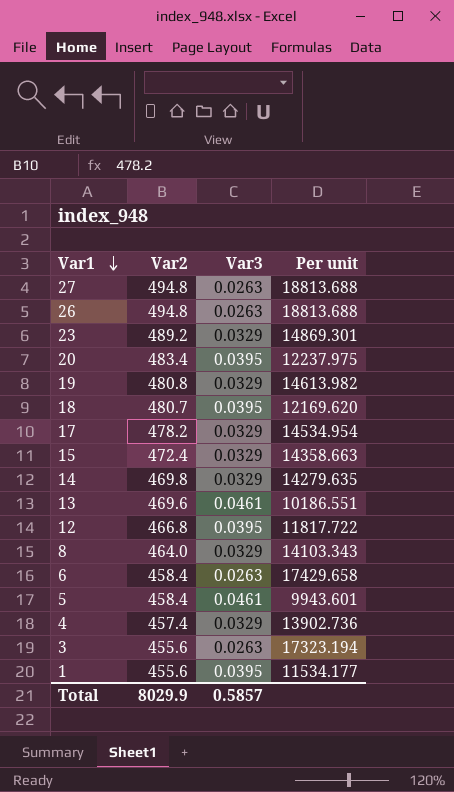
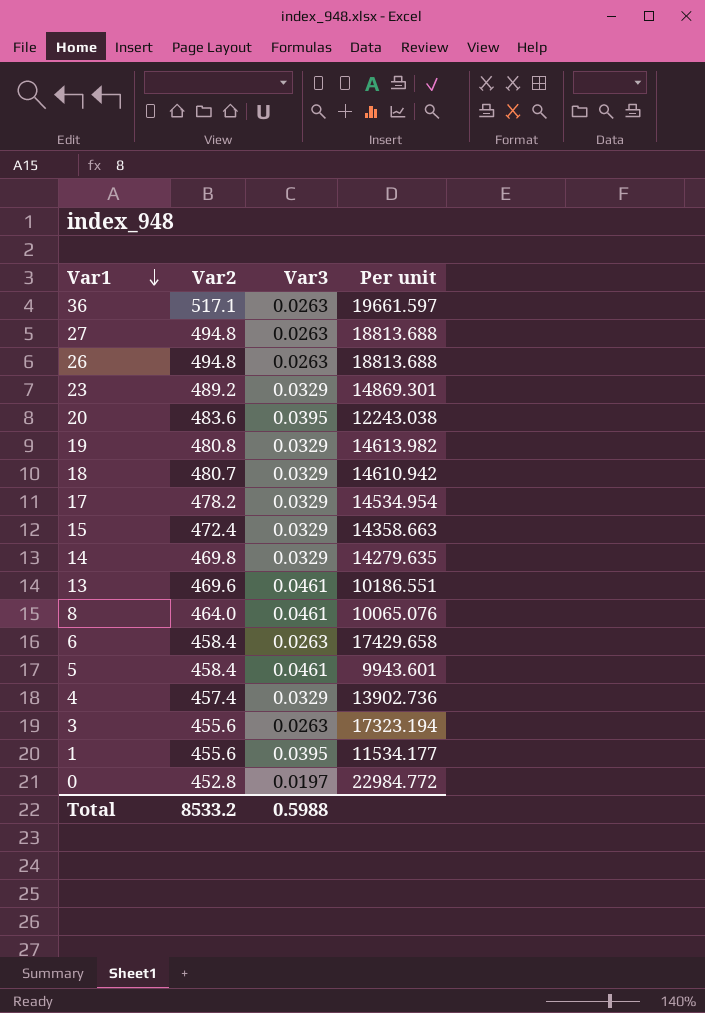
row 12: 466.8 | 0.0395 | 11817.722 -> none
row 36: none -> 517.1 | 0.0263 | 19661.597
20 | Var2: 483.4 -> 483.6
20 | Per unit: 12237.975 -> 12243.038
18 | Var3: 0.0395 -> 0.0329
18 | Per unit: 12169.620 -> 14610.942
8 | Var3: 0.0329 -> 0.0461
8 | Per unit: 14103.343 -> 10065.076
row 0: none -> 452.8 | 0.0197 | 22984.772
Total | Var2: 8029.9 -> 8533.2
Total | Var3: 0.5857 -> 0.5988

